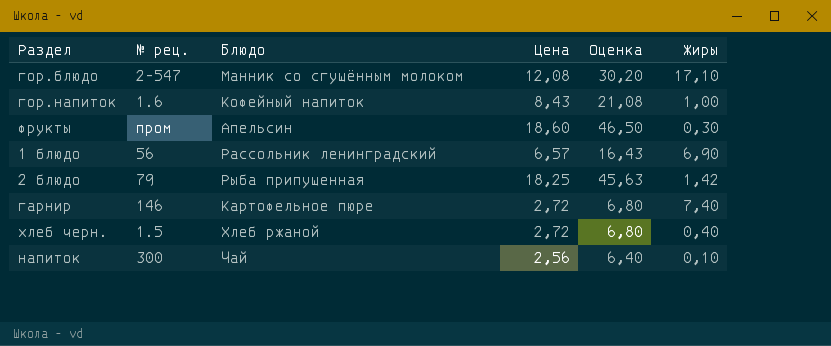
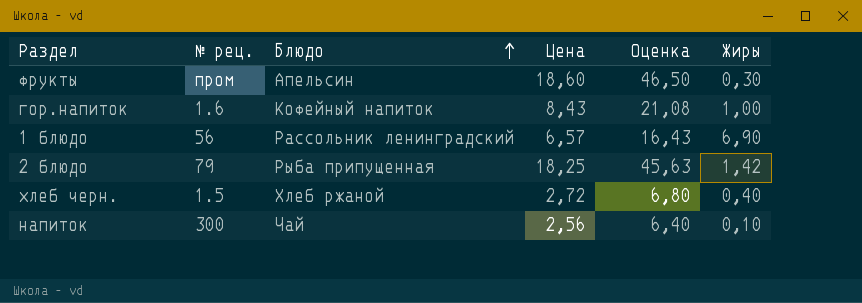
row order: none -> Блюдо ascending
row гор.блюдо: 2-547 | Манник со сгущённым молоком | 12,08 | 30,20 | 17,10 -> none
row гарнир: 146 | Картофельное пюре | 2,72 | 6,80 | 7,40 -> none

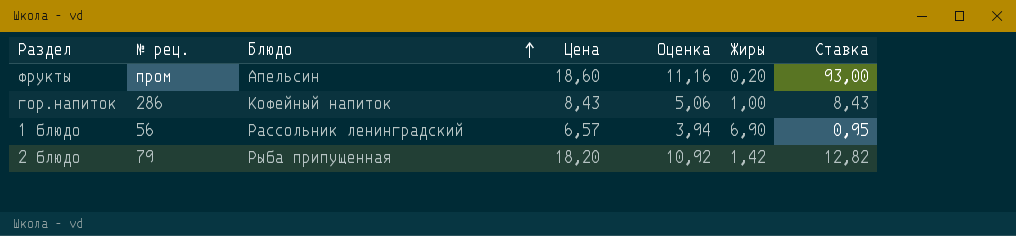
column Оценка | formula: [Цена] * 2,5 -> [Цена] * 0,6
column Ставка | formula: none -> [Цена] / [Жиры]
row хлеб черн.: 1.5 | Хлеб ржаной | 2,72 | 6,80 | 0,40 -> none
row напиток: 300 | Чай | 2,56 | 6,40 | 0,10 -> none
фрукты | Жиры: 0,30 -> 0,20
гор.напиток | № рец.: 1.6 -> 286
2 блюдо | Цена: 18,25 -> 18,20

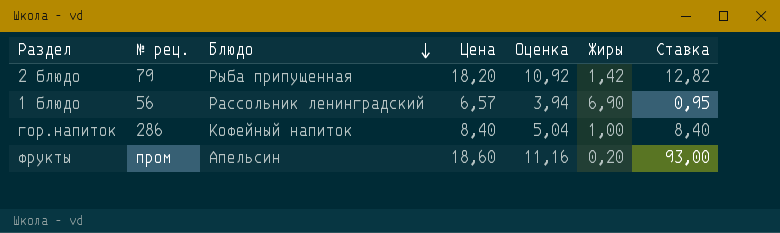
row order: Блюдо ascending -> Блюдо descending
гор.напиток | Цена: 8,43 -> 8,40
гор.напиток | Оценка: 5,06 -> 5,04
гор.напиток | Ставка: 8,43 -> 8,40

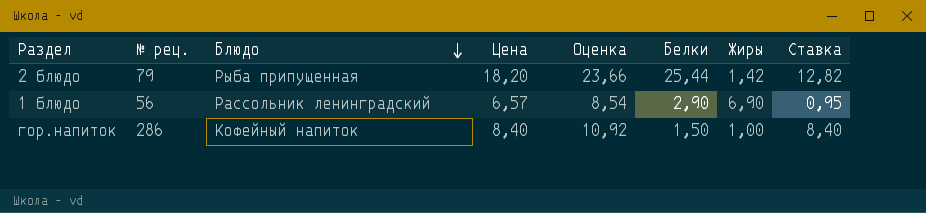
column Оценка | formula: [Цена] * 0,6 -> [Цена] * 1,3
column Белки | position: none -> 6
row фрукты: пром | Апельсин | 18,60 | 11,16 | 0,20 | 93,00 -> none

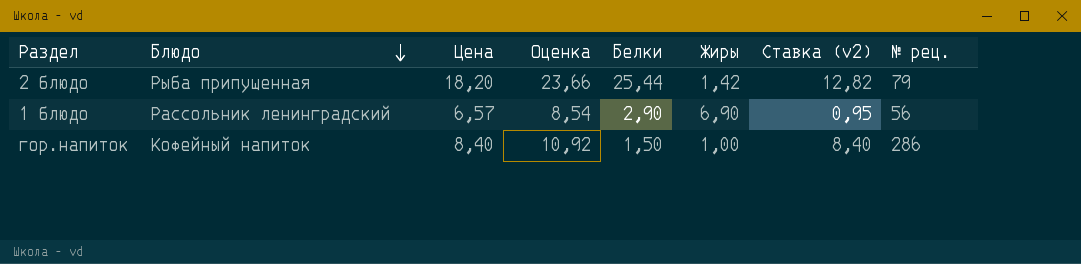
column name: Ставка -> Ставка (v2)
column № рец. | position: 2 -> 8

